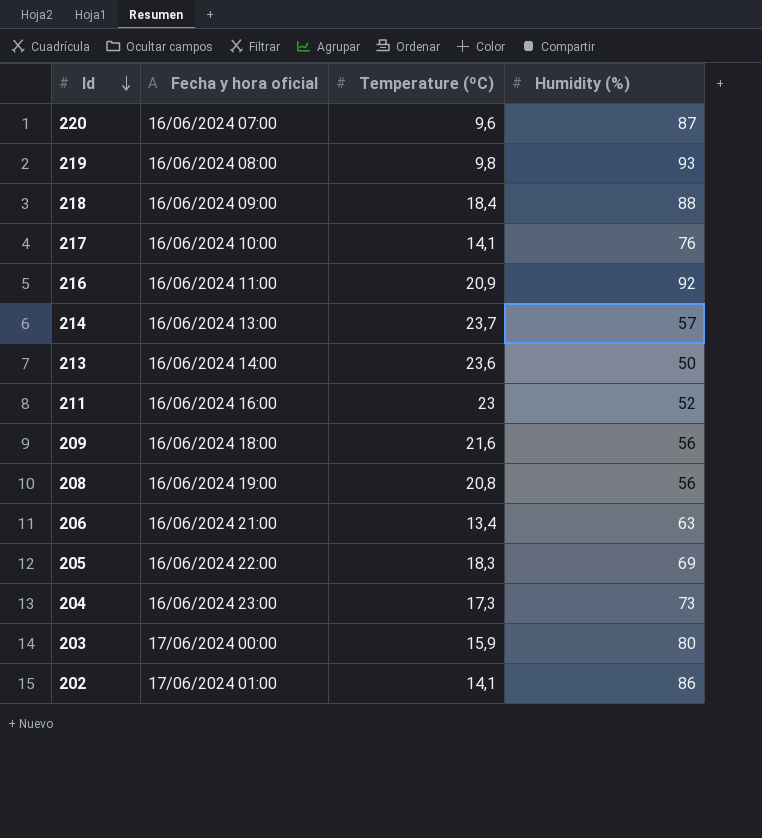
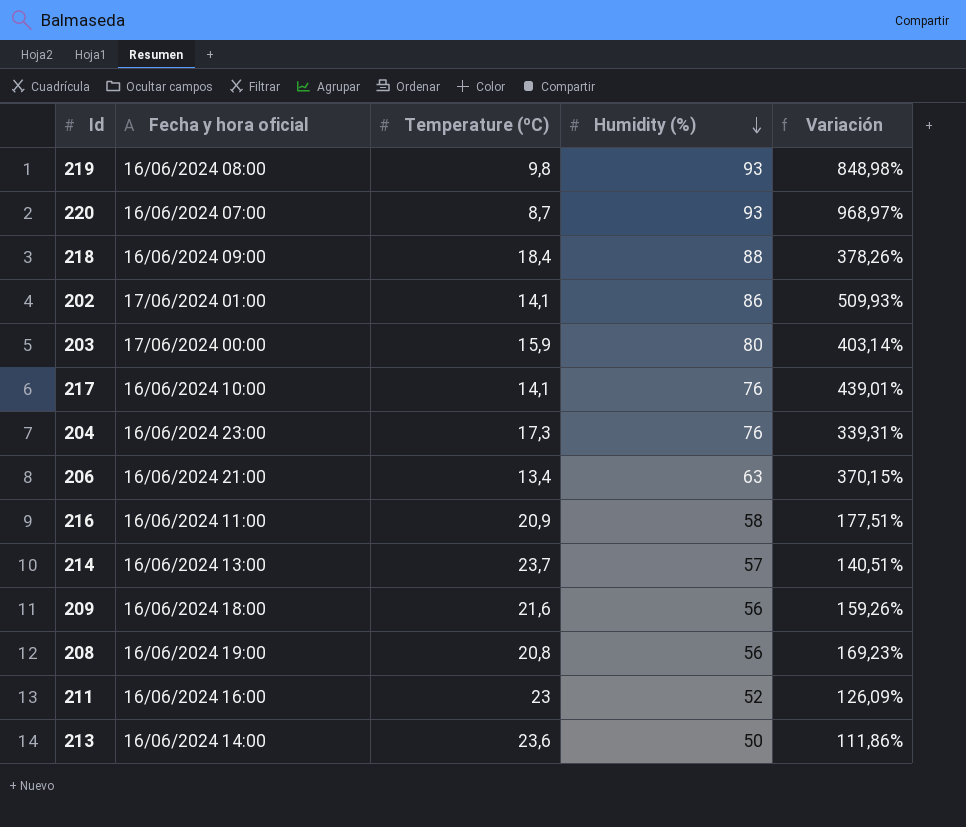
row order: Id descending -> Humidity (%) descending
column Variación | formula: none -> ([Humidity (%)] - [Temperature (ºC)]) / [Temperature (ºC)]
row 205: 16/06/2024 22:00 | 18,3 | 69 -> none
220 | Temperature (ºC): 9,6 -> 8,7
220 | Humidity (%): 87 -> 93
204 | Humidity (%): 73 -> 76
216 | Humidity (%): 92 -> 58

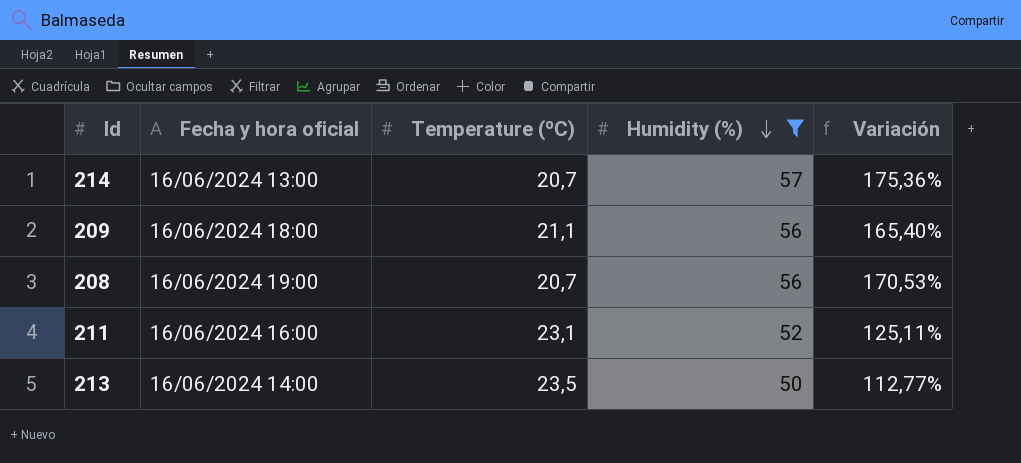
filter: none -> Humidity (%) <= 57
214 | Temperature (ºC): 23,7 -> 20,7
214 | Variación: 140,51% -> 175,36%
209 | Temperature (ºC): 21,6 -> 21,1
209 | Variación: 159,26% -> 165,40%
208 | Temperature (ºC): 20,8 -> 20,7
208 | Variación: 169,23% -> 170,53%
211 | Temperature (ºC): 23 -> 23,1
211 | Variación: 126,09% -> 125,11%
213 | Temperature (ºC): 23,6 -> 23,5
213 | Variación: 111,86% -> 112,77%

